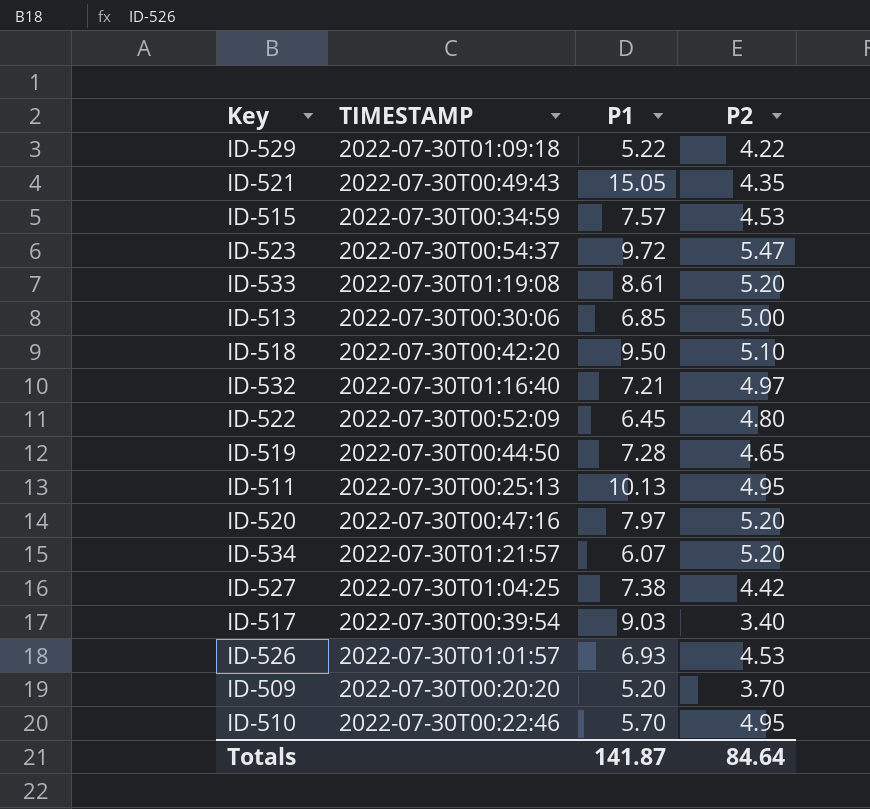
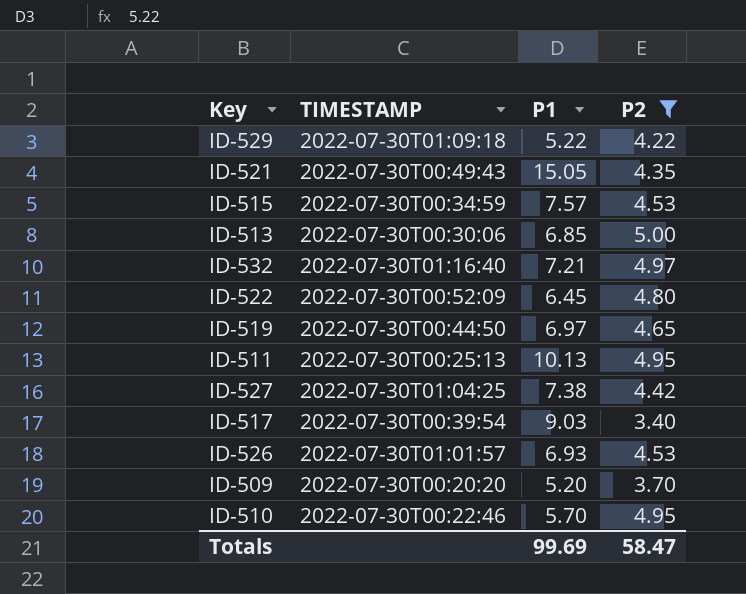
filter: none -> P2 <= 5.00
ID-519 | P1: 7.28 -> 6.97
Totals | P1: 141.87 -> 99.69
Totals | P2: 84.64 -> 58.47

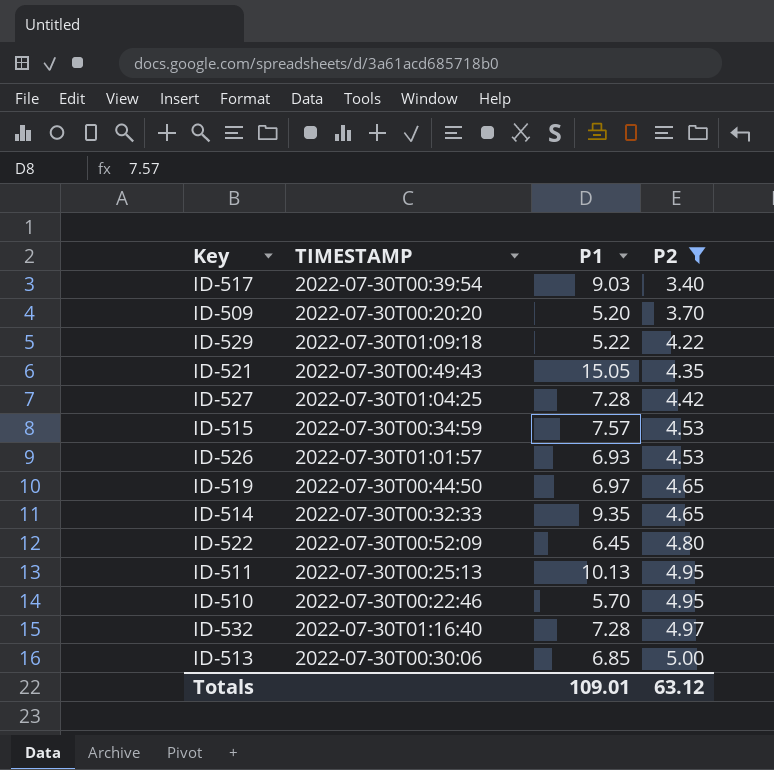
row order: none -> P2 ascending
ID-527 | P1: 7.38 -> 7.28
row ID-514: none -> 2022-07-30T00:32:33 | 9.35 | 4.65
ID-532 | P1: 7.21 -> 7.28
Totals | P1: 99.69 -> 109.01
Totals | P2: 58.47 -> 63.12

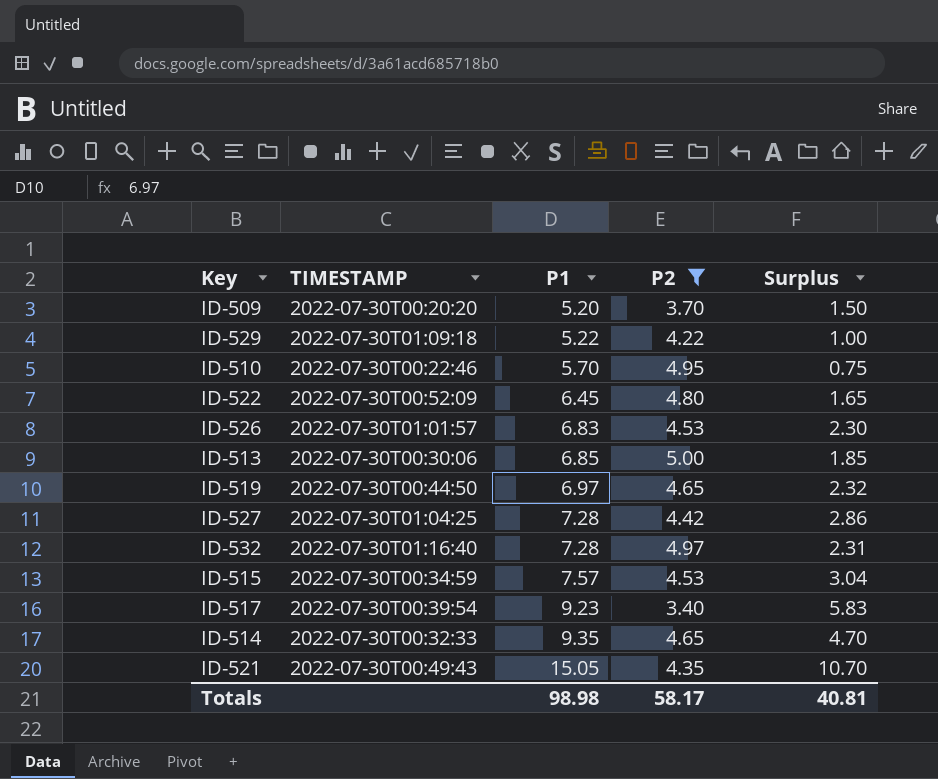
row order: P2 ascending -> P1 ascending
column Surplus | formula: none -> [P1] - [P2]
row ID-511: 2022-07-30T00:25:13 | 10.13 | 4.95 -> none
ID-526 | P1: 6.93 -> 6.83
ID-517 | P1: 9.03 -> 9.23
Totals | P1: 109.01 -> 98.98
Totals | P2: 63.12 -> 58.17

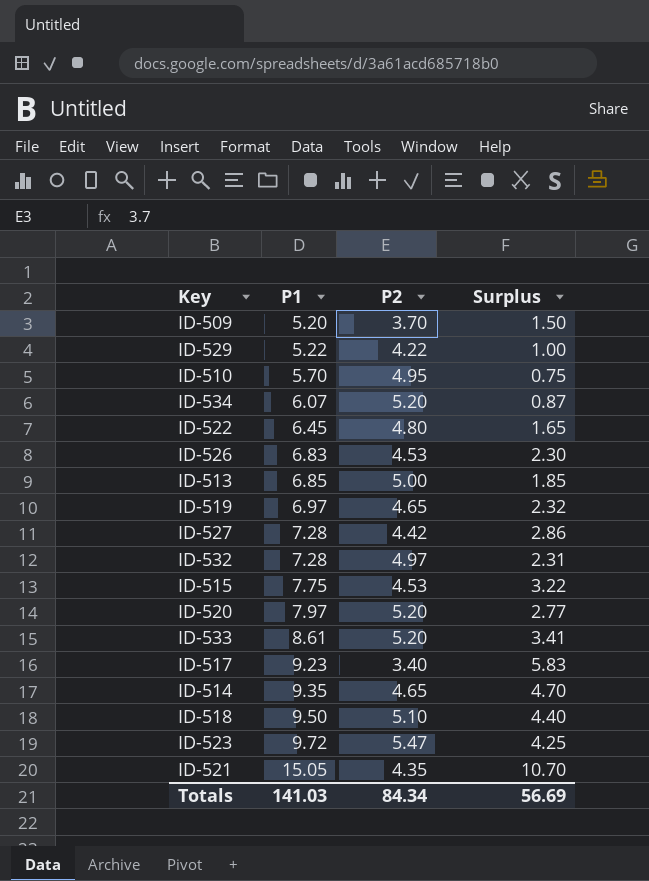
filter: P2 <= 5.00 -> none
column TIMESTAMP | position: 2 -> none
ID-515 | P1: 7.57 -> 7.75
ID-515 | Surplus: 3.04 -> 3.22
Totals | P1: 98.98 -> 141.03
Totals | P2: 58.17 -> 84.34
Totals | Surplus: 40.81 -> 56.69

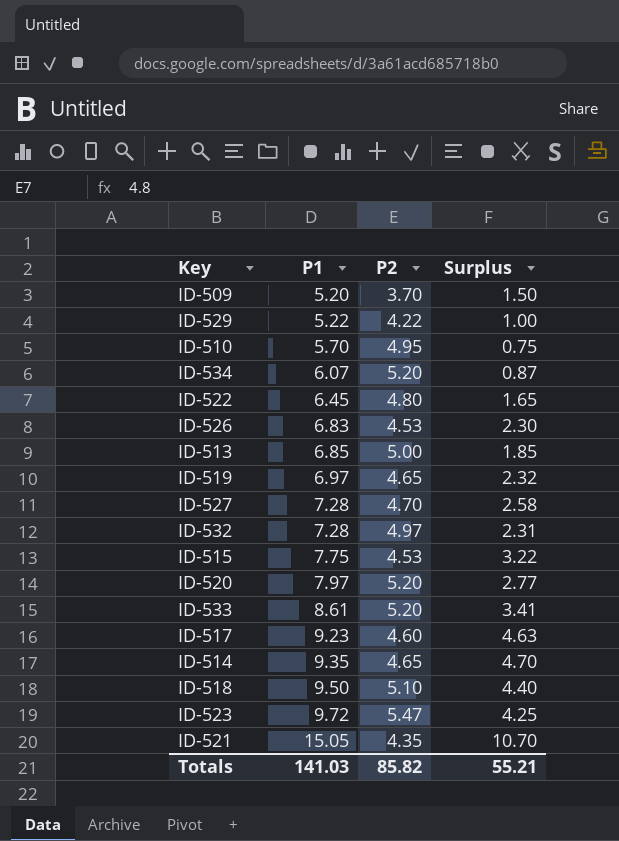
ID-527 | P2: 4.42 -> 4.70
ID-527 | Surplus: 2.86 -> 2.58
ID-517 | P2: 3.40 -> 4.60
ID-517 | Surplus: 5.83 -> 4.63
Totals | P2: 84.34 -> 85.82
Totals | Surplus: 56.69 -> 55.21

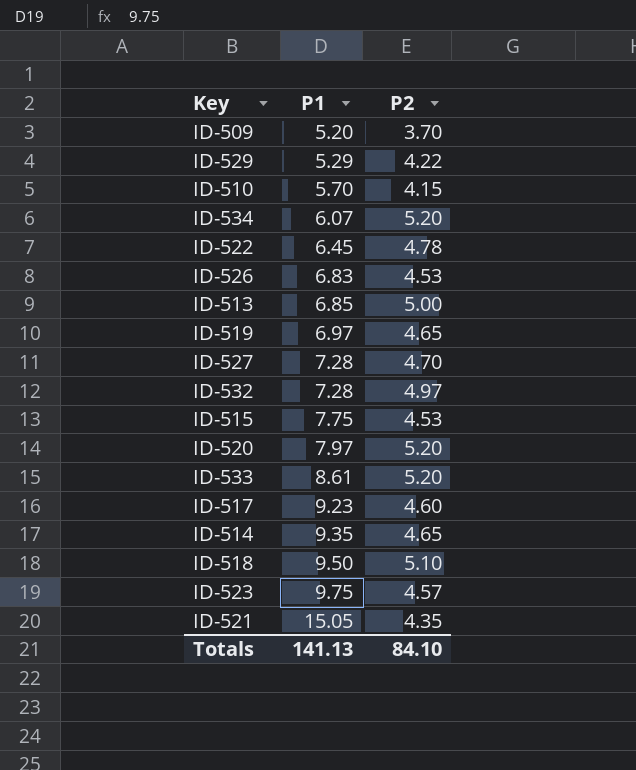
column Surplus | formula: [P1] - [P2] -> none
ID-529 | P1: 5.22 -> 5.29
ID-510 | P2: 4.95 -> 4.15
ID-522 | P2: 4.80 -> 4.78
ID-523 | P1: 9.72 -> 9.75
ID-523 | P2: 5.47 -> 4.57
Totals | P1: 141.03 -> 141.13
Totals | P2: 85.82 -> 84.10

